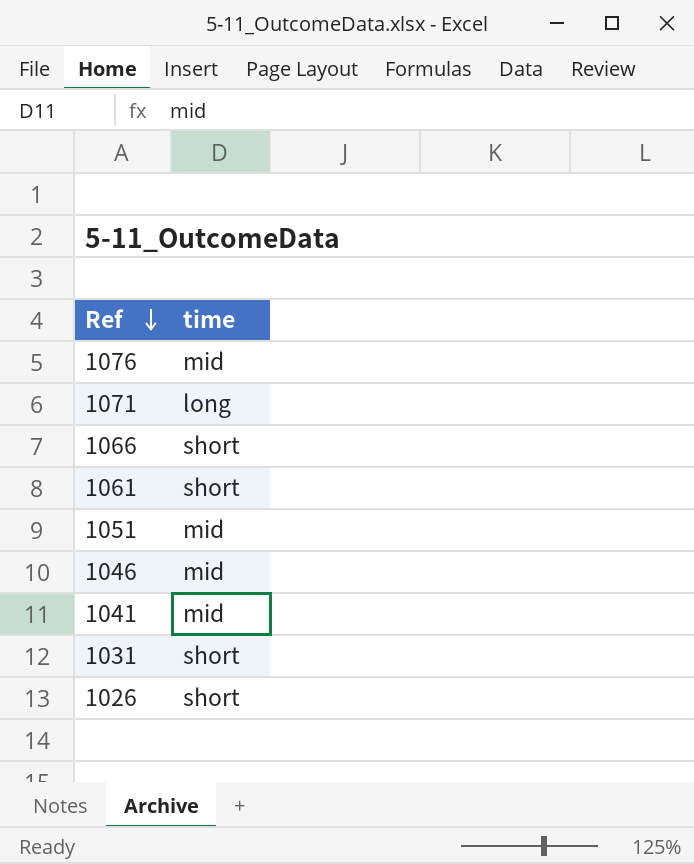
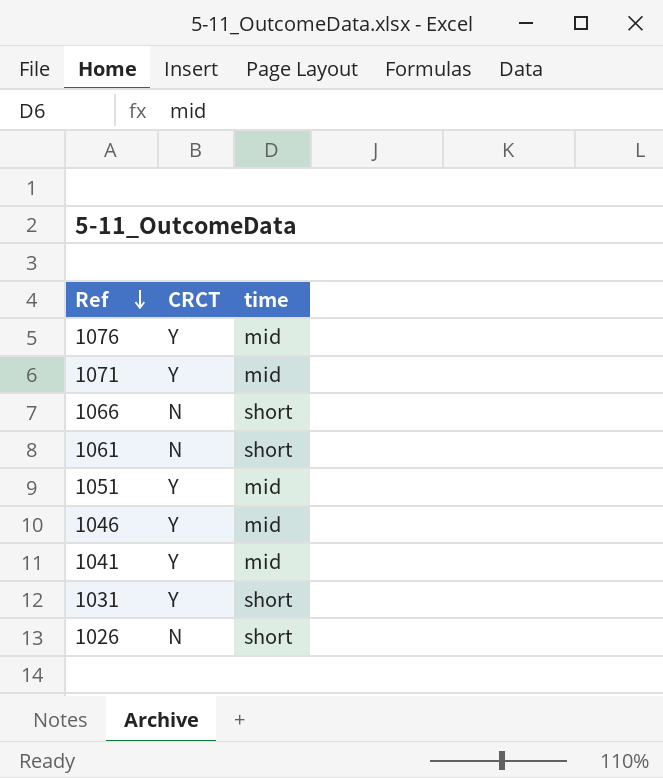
column CRCT | position: none -> 2
1071 | time: long -> mid

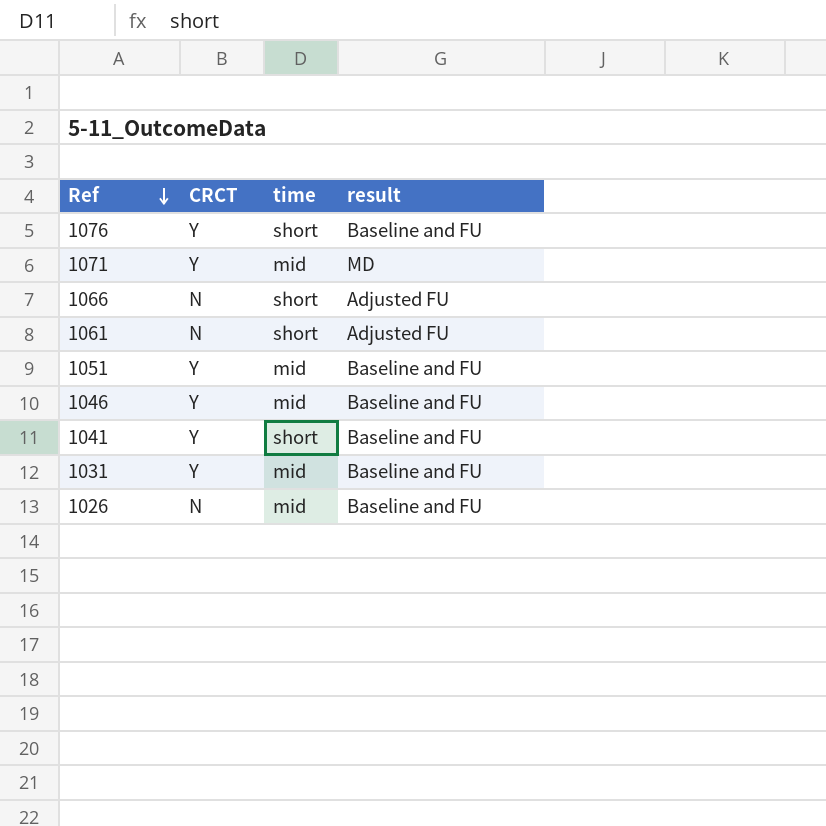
column result | position: none -> 4
1076 | time: mid -> short
1041 | time: mid -> short
1031 | time: short -> mid
1026 | time: short -> mid

